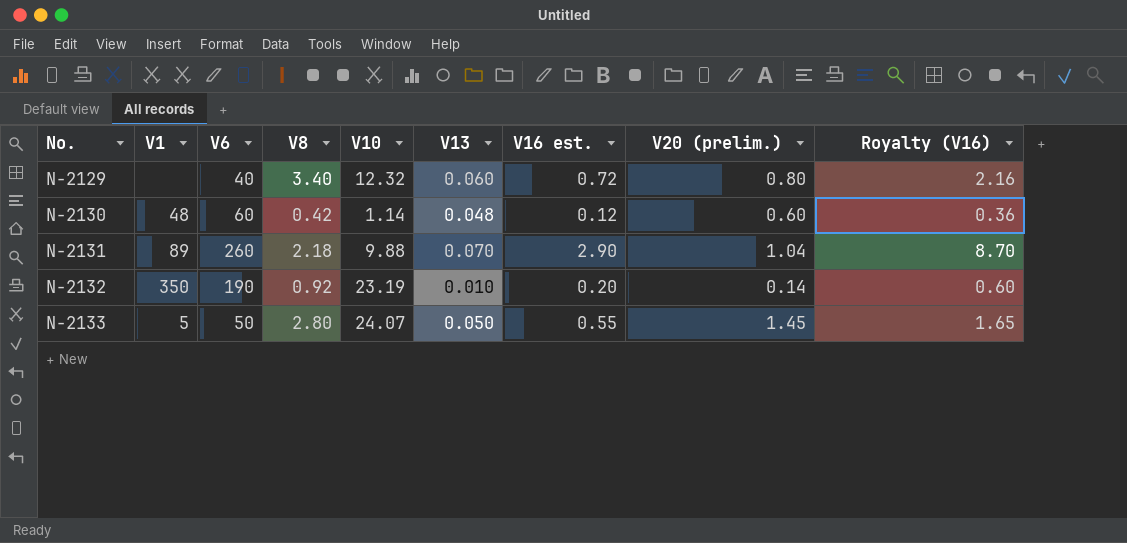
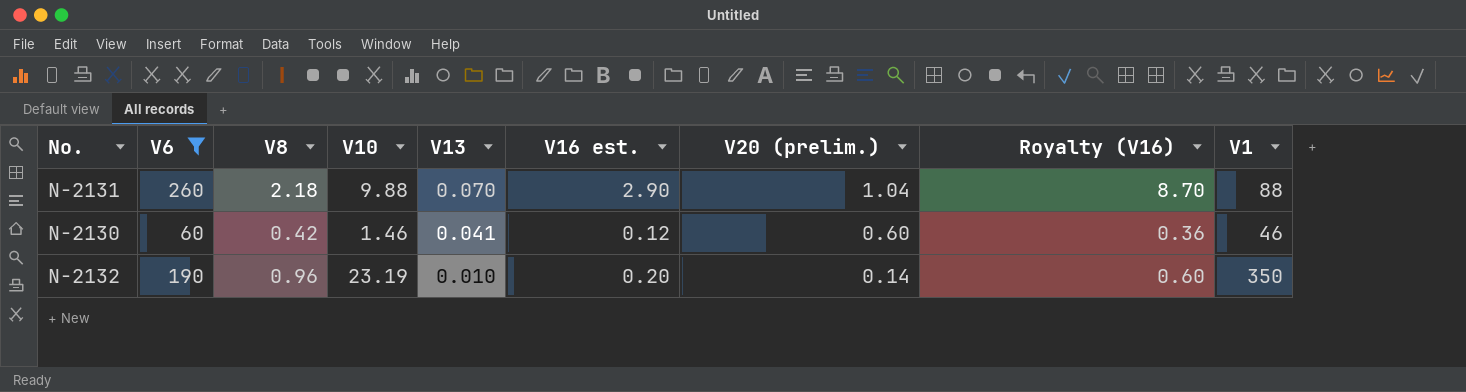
filter: none -> V6 >= 60
row order: No. ascending -> V13 descending
column V1 | position: 2 -> 9
N-2131 | V1: 89 -> 88
N-2130 | V10: 1.14 -> 1.46
N-2130 | V13: 0.048 -> 0.041
N-2130 | V1: 48 -> 46
N-2132 | V8: 0.92 -> 0.96

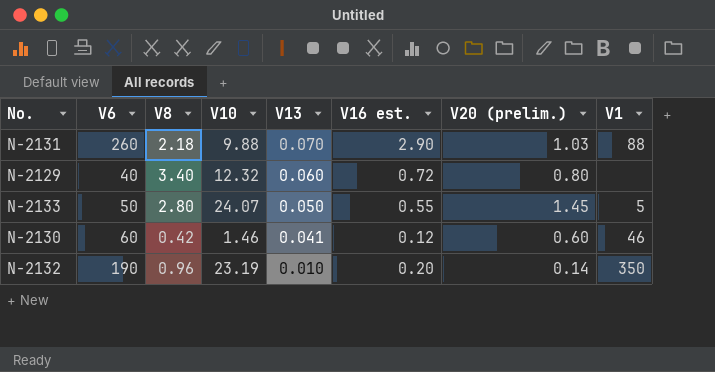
filter: V6 >= 60 -> none
column Royalty (V16) | formula: [V16 est.] * 3 -> none
N-2131 | V20 (prelim.): 1.04 -> 1.03

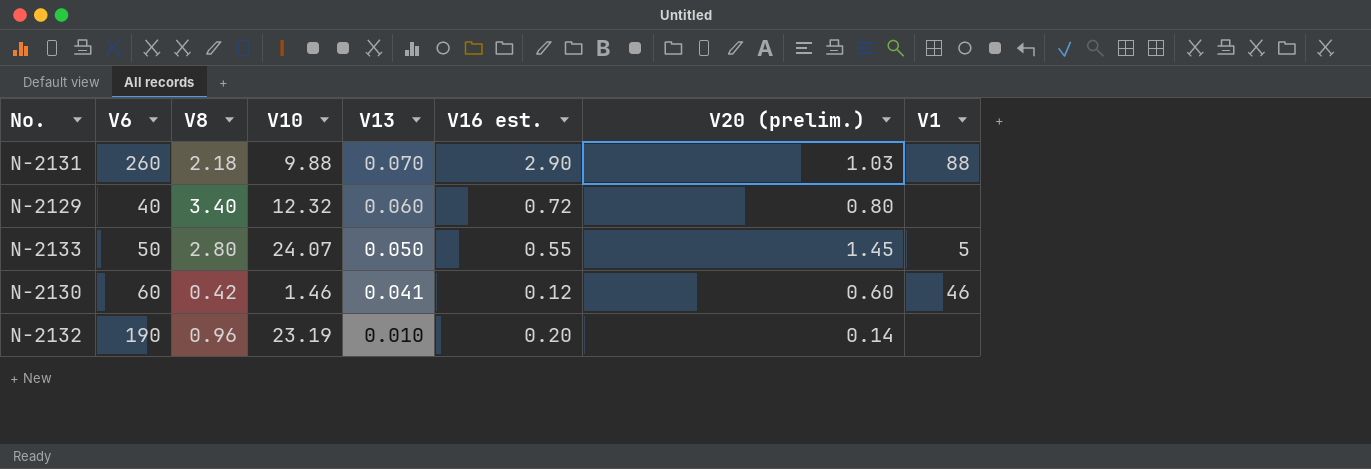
N-2132 | V1: 350 -> none

